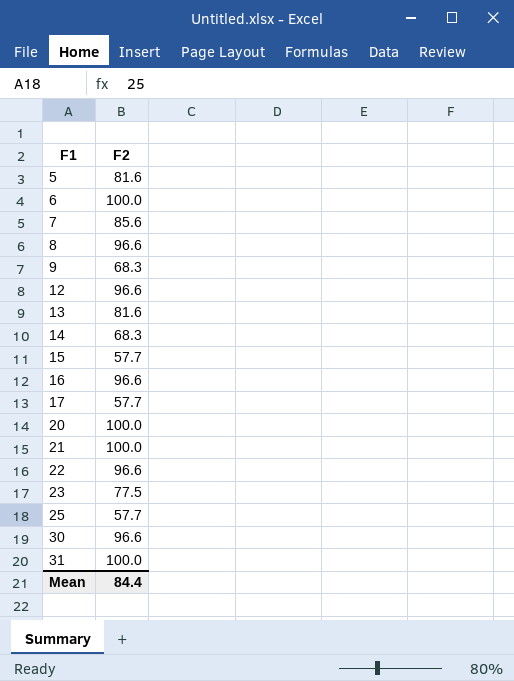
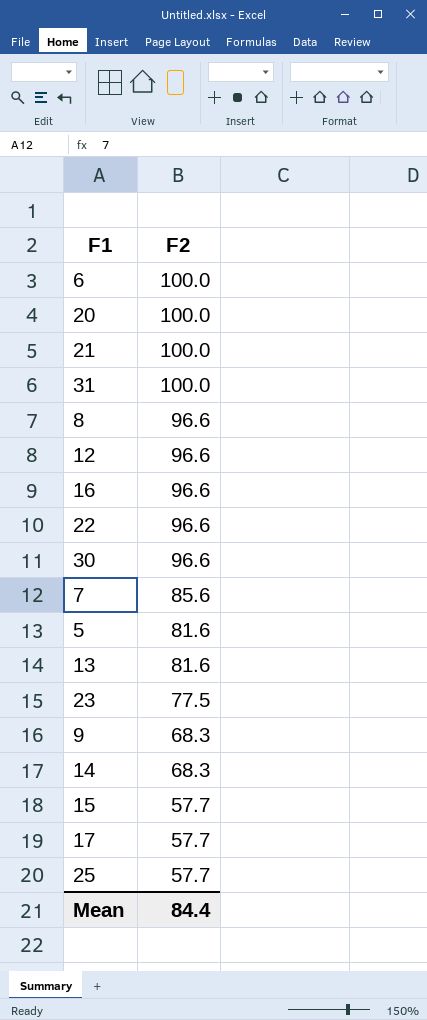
row order: F1 ascending -> F2 descending

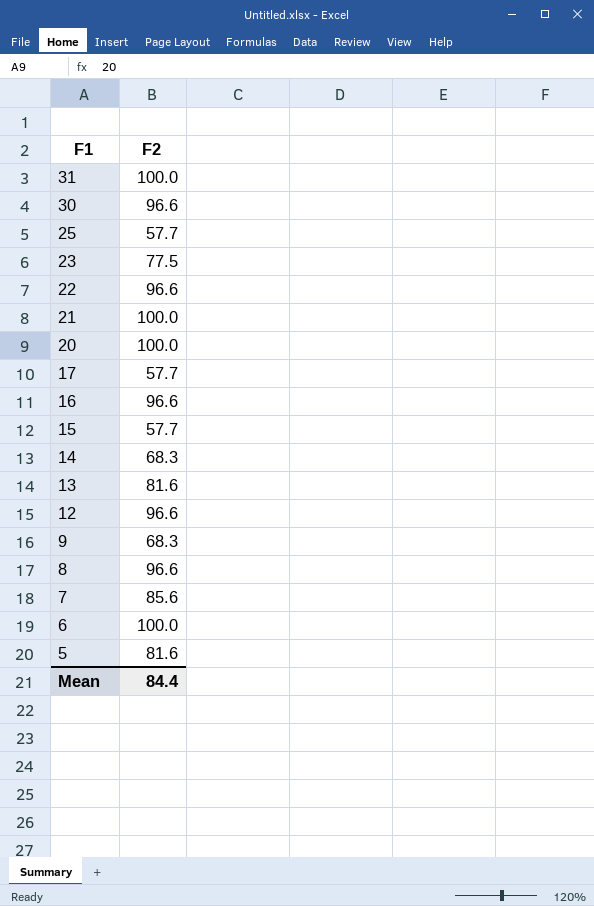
row order: F2 descending -> F1 descending

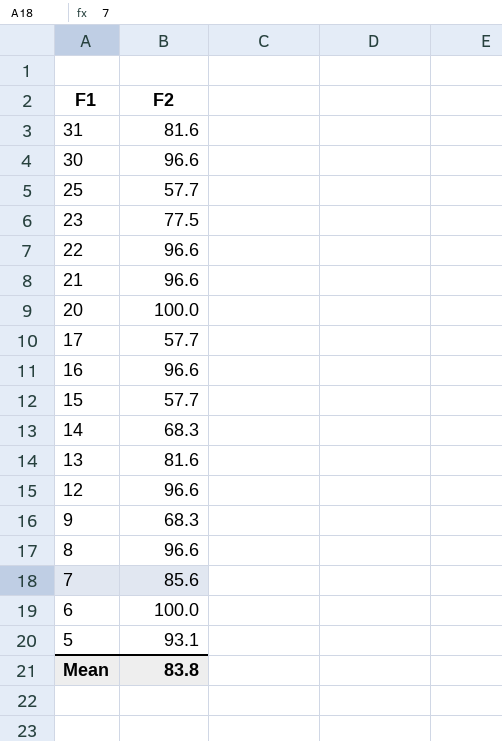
31 | F2: 100.0 -> 81.6
21 | F2: 100.0 -> 96.6
5 | F2: 81.6 -> 93.1
Mean | F2: 84.4 -> 83.8

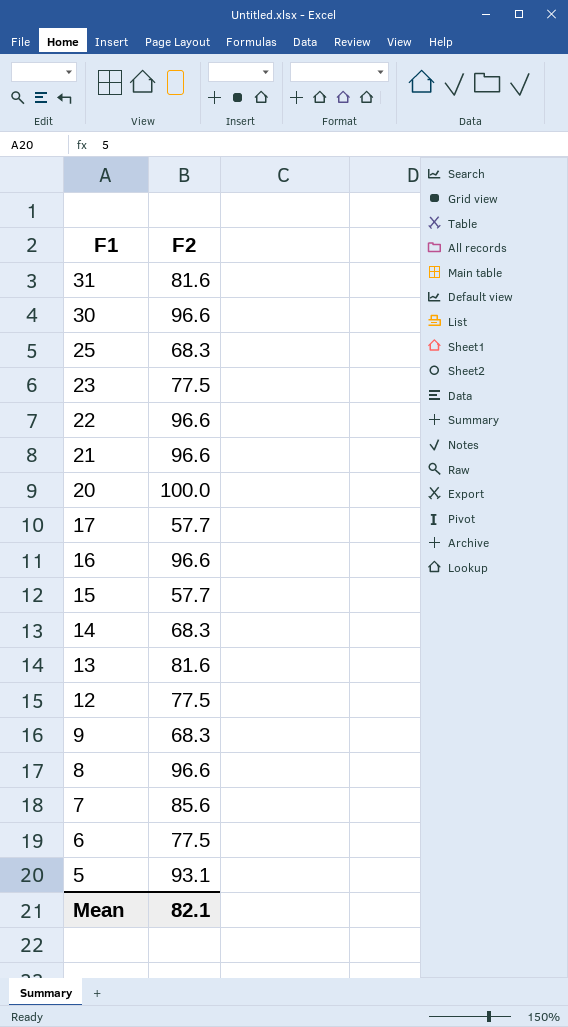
25 | F2: 57.7 -> 68.3
12 | F2: 96.6 -> 77.5
6 | F2: 100.0 -> 77.5
Mean | F2: 83.8 -> 82.1

